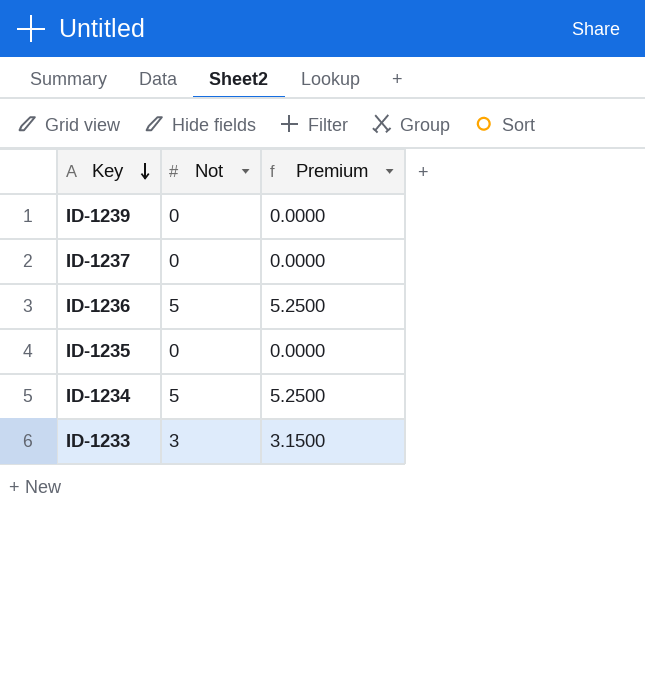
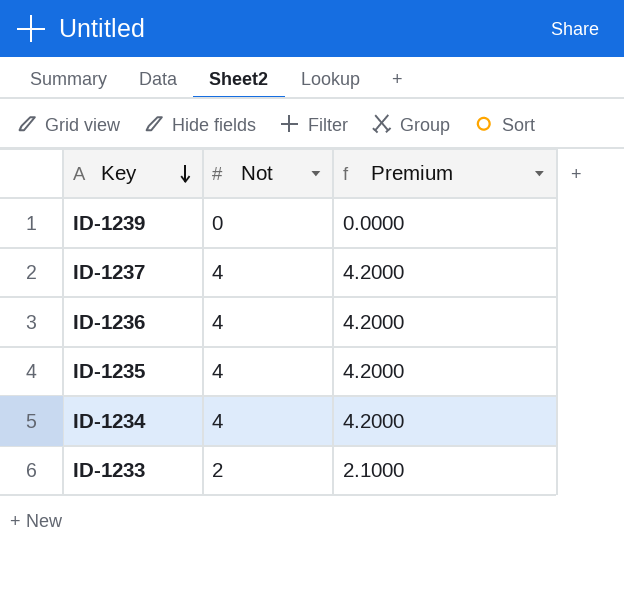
ID-1237 | Not: 0 -> 4
ID-1237 | Premium: 0.0000 -> 4.2000
ID-1236 | Not: 5 -> 4
ID-1236 | Premium: 5.2500 -> 4.2000
ID-1235 | Not: 0 -> 4
ID-1235 | Premium: 0.0000 -> 4.2000
ID-1234 | Not: 5 -> 4
ID-1234 | Premium: 5.2500 -> 4.2000
ID-1233 | Not: 3 -> 2
ID-1233 | Premium: 3.1500 -> 2.1000

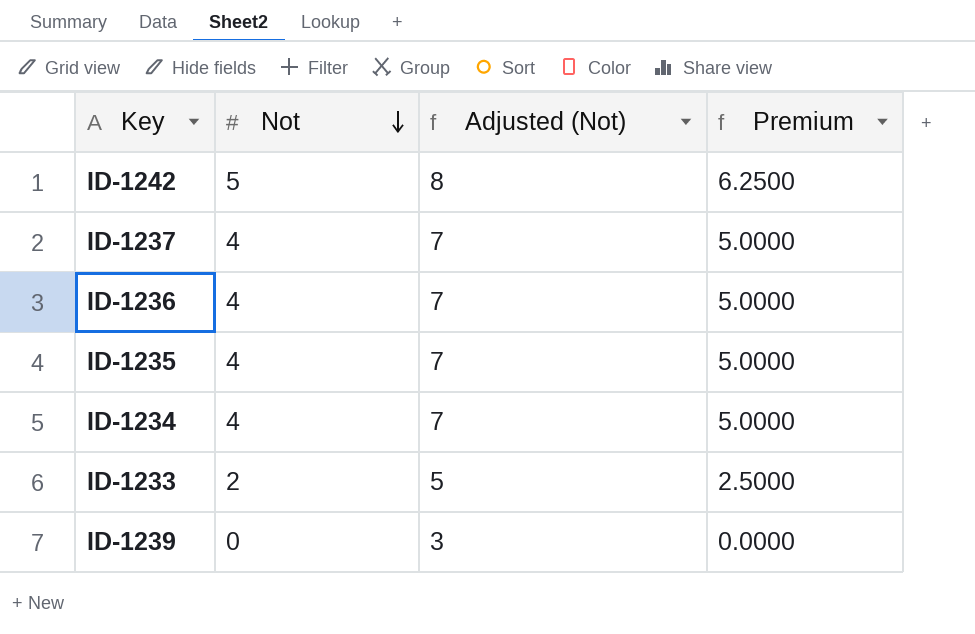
row order: Key descending -> Not descending
column Adjusted (Not) | formula: none -> [Not] + 3
column Premium | formula: [Not] * 1.05 -> [Not] * 1.25
row ID-1242: none -> 5 | 8 | 6.2500

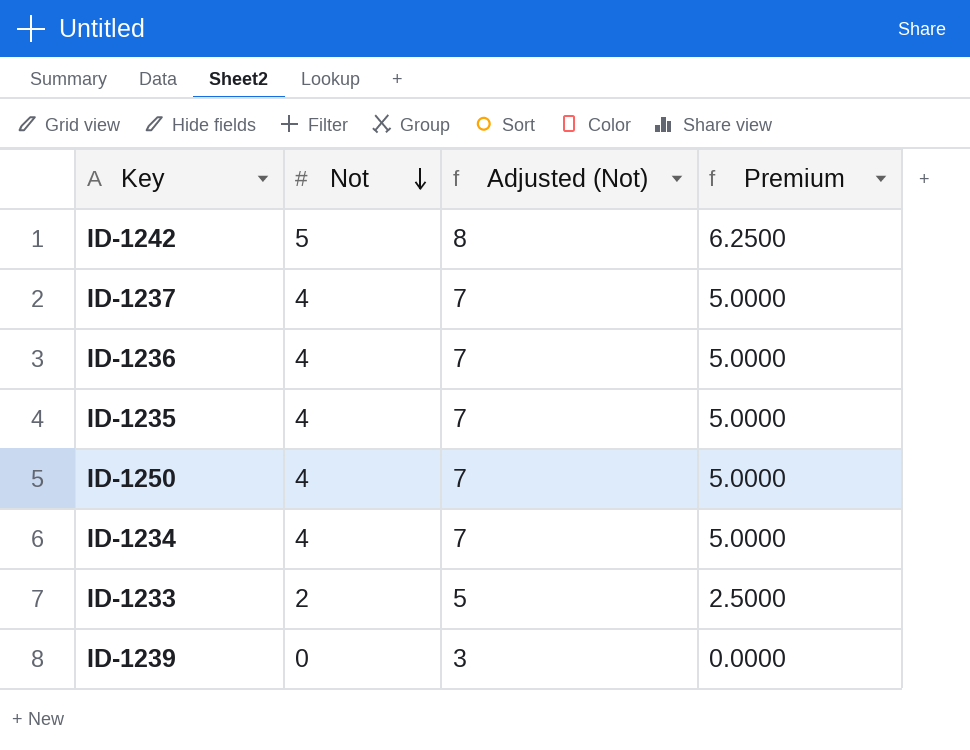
row ID-1250: none -> 4 | 7 | 5.0000

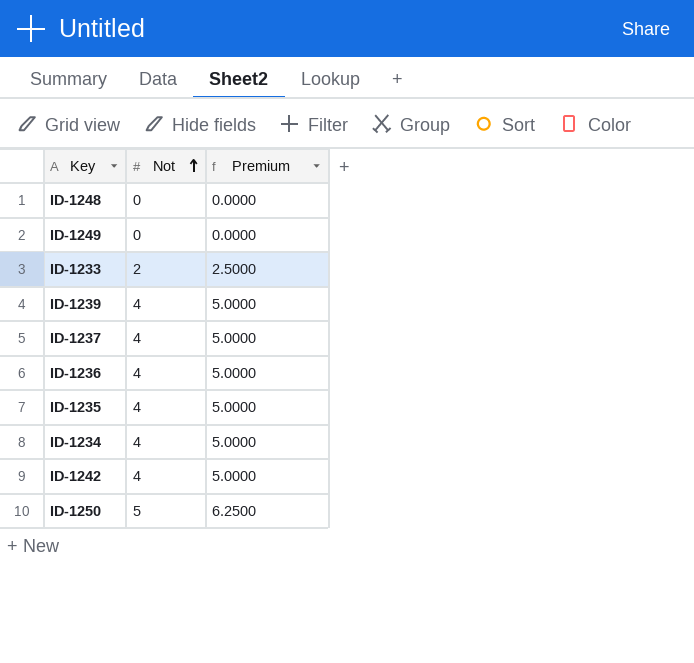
row order: Not descending -> Not ascending
column Adjusted (Not) | formula: [Not] + 3 -> none
row ID-1248: none -> 0 | 0.0000
row ID-1249: none -> 0 | 0.0000
ID-1239 | Not: 0 -> 4
ID-1239 | Premium: 0.0000 -> 5.0000
ID-1242 | Not: 5 -> 4
ID-1242 | Premium: 6.2500 -> 5.0000
ID-1250 | Not: 4 -> 5
ID-1250 | Premium: 5.0000 -> 6.2500

